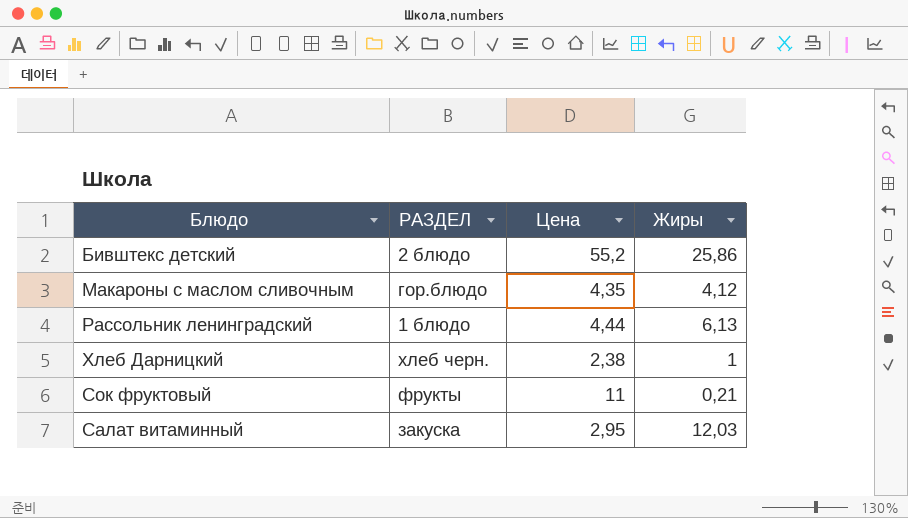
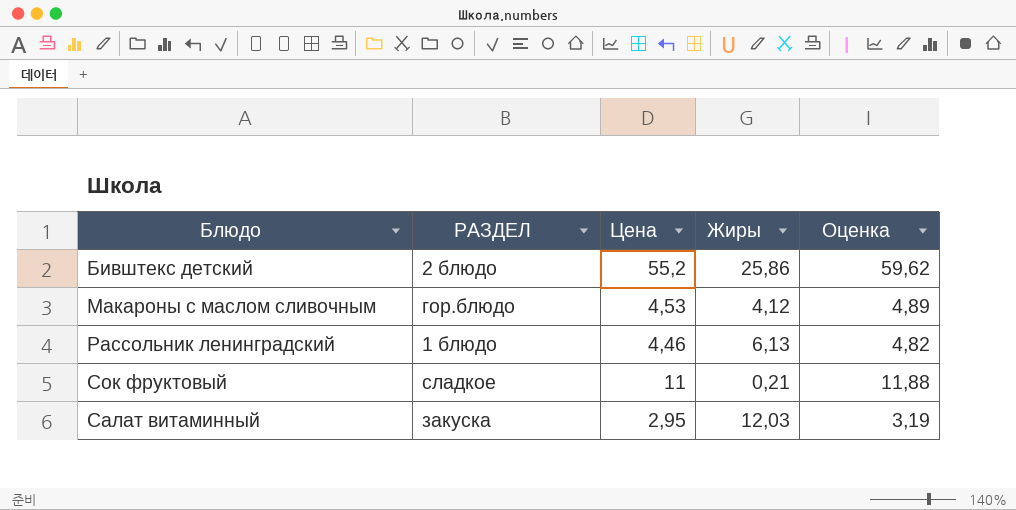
column Оценка | formula: none -> [Цена] * 1,08
row Хлеб Дарницкий: хлеб черн. | 2,38 | 1 -> none
Макароны с маслом сливочным | Цена: 4,35 -> 4,53
Рассольник ленинградский | Цена: 4,44 -> 4,46
Сок фруктовый | РАЗДЕЛ: фрукты -> сладкое

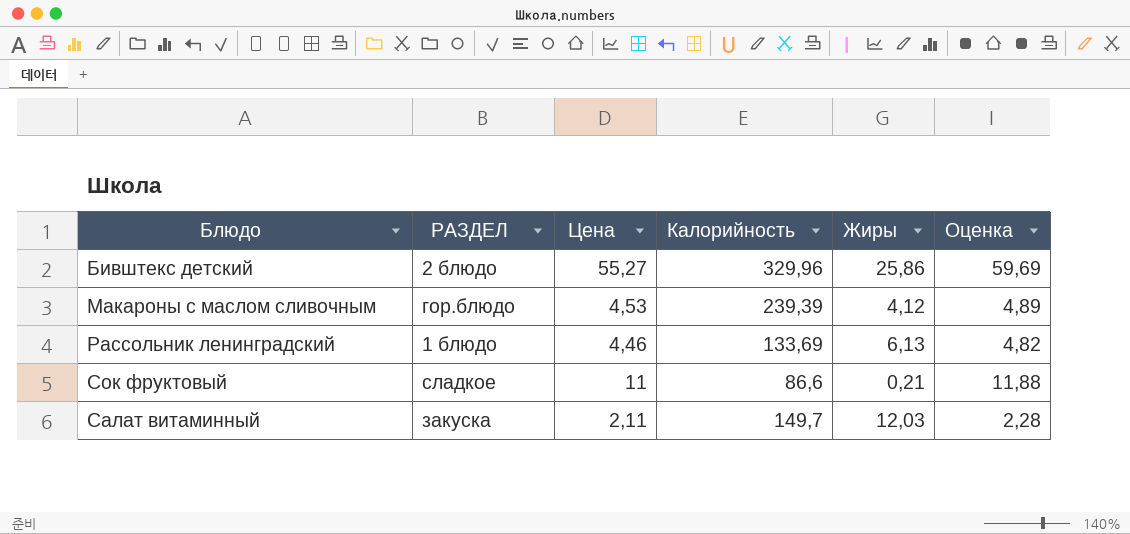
column Калорийность | position: none -> 4
Бивштекс детский | Цена: 55,2 -> 55,27
Бивштекс детский | Оценка: 59,62 -> 59,69
Салат витаминный | Цена: 2,95 -> 2,11
Салат витаминный | Оценка: 3,19 -> 2,28

